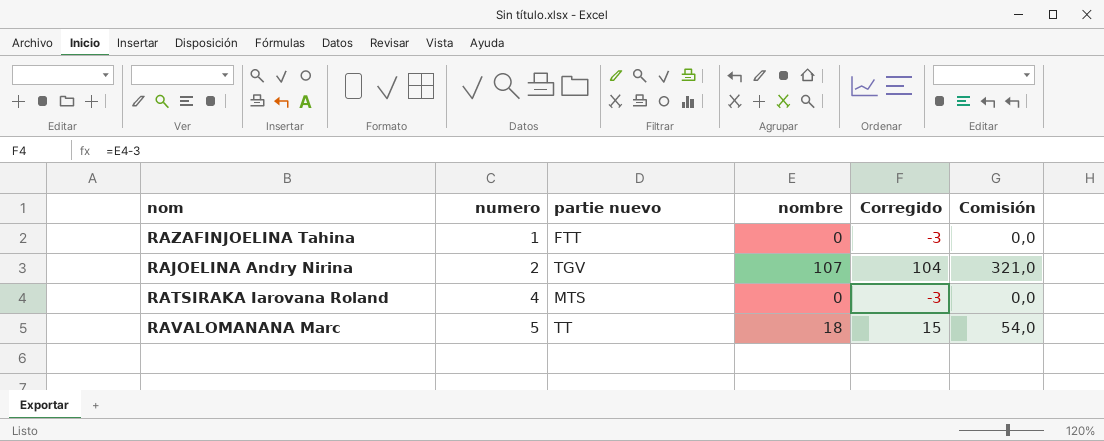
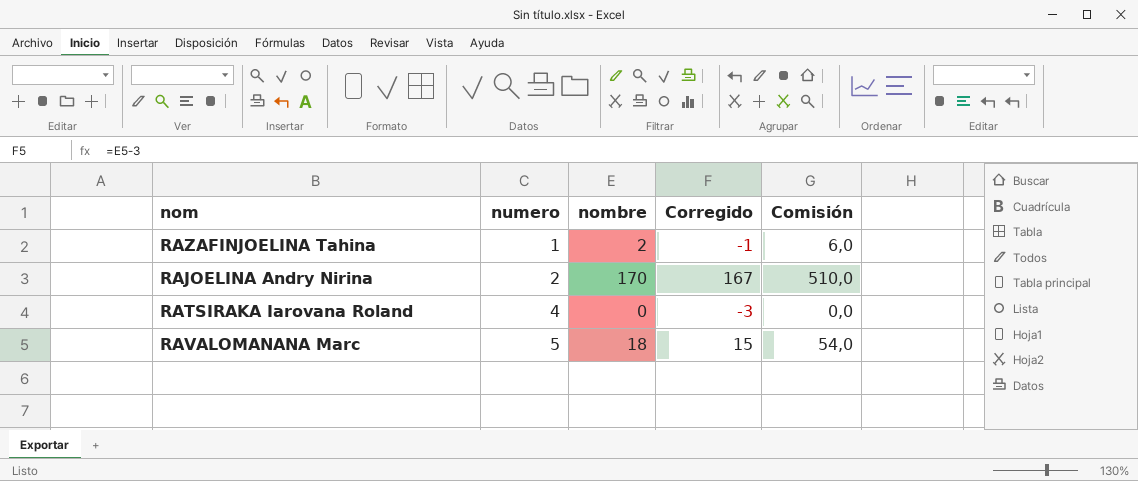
column partie nuevo | position: 3 -> none
RAZAFINJOELINA Tahina | nombre: 0 -> 2
RAZAFINJOELINA Tahina | Corregido: -3 -> -1
RAZAFINJOELINA Tahina | Comisión: 0,0 -> 6,0
RAJOELINA Andry Nirina | nombre: 107 -> 170
RAJOELINA Andry Nirina | Corregido: 104 -> 167
RAJOELINA Andry Nirina | Comisión: 321,0 -> 510,0

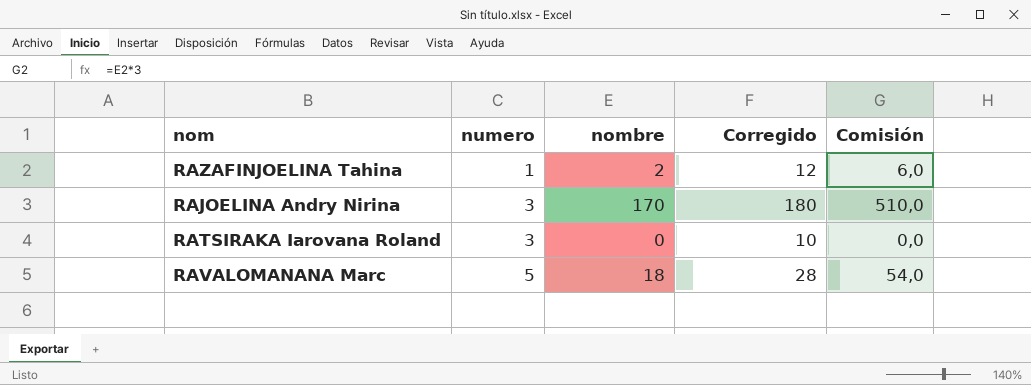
column Corregido | formula: [nombre] - 3 -> [nombre] + 10
RAJOELINA Andry Nirina | numero: 2 -> 3
RATSIRAKA Iarovana Roland | numero: 4 -> 3

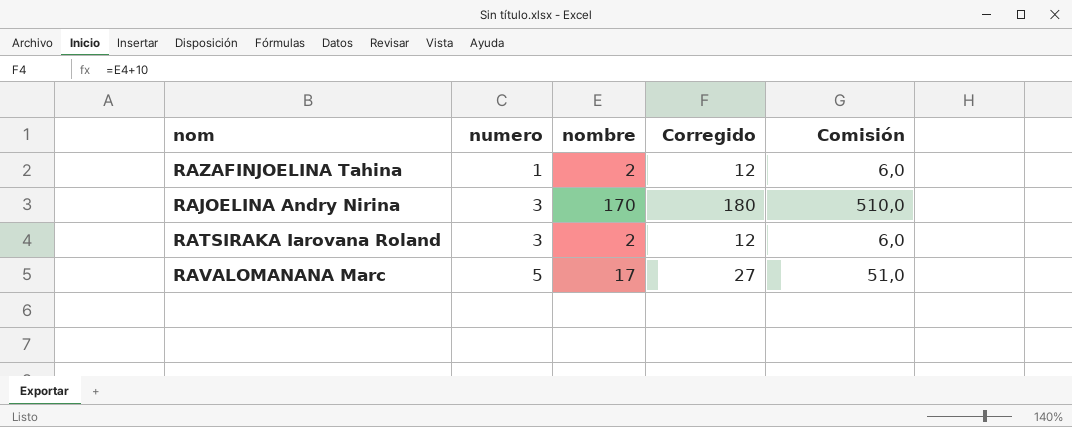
RATSIRAKA Iarovana Roland | nombre: 0 -> 2
RATSIRAKA Iarovana Roland | Corregido: 10 -> 12
RATSIRAKA Iarovana Roland | Comisión: 0,0 -> 6,0
RAVALOMANANA Marc | nombre: 18 -> 17
RAVALOMANANA Marc | Corregido: 28 -> 27
RAVALOMANANA Marc | Comisión: 54,0 -> 51,0

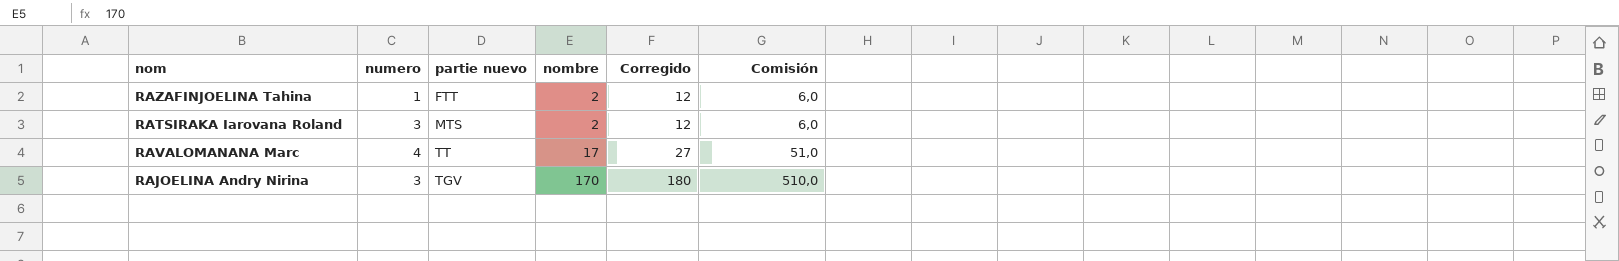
row order: numero ascending -> nombre ascending
column partie nuevo | position: none -> 3
RAVALOMANANA Marc | numero: 5 -> 4

